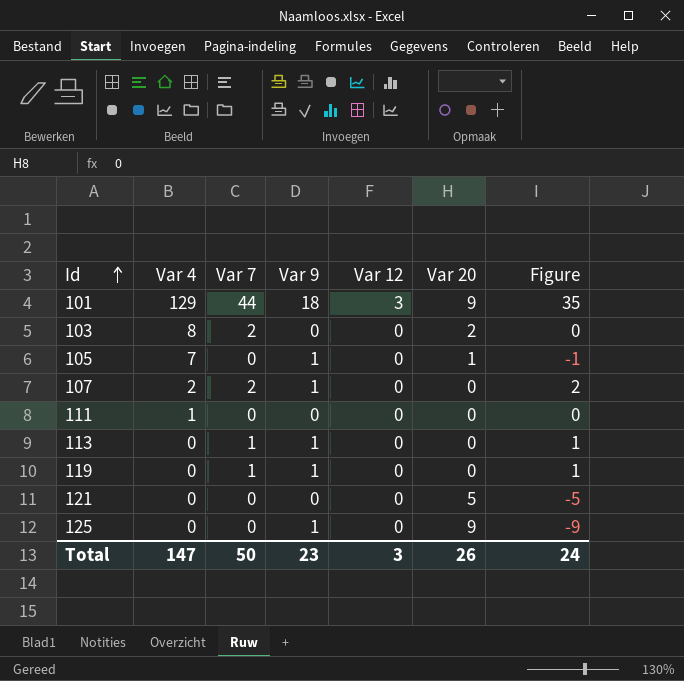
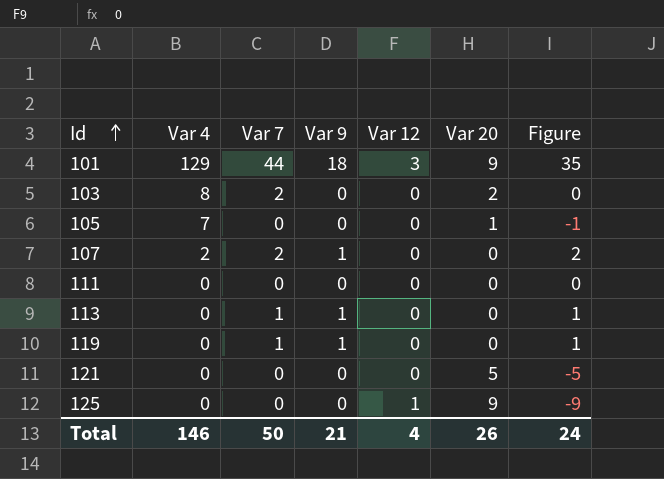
105 | Var 9: 1 -> 0
111 | Var 4: 1 -> 0
125 | Var 9: 1 -> 0
125 | Var 12: 0 -> 1
Total | Var 4: 147 -> 146
Total | Var 9: 23 -> 21
Total | Var 12: 3 -> 4

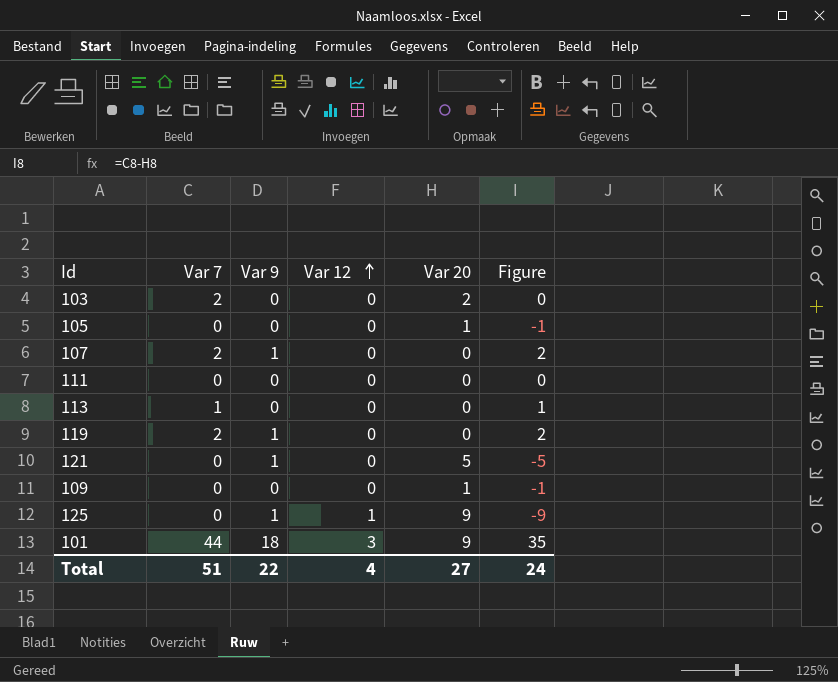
row order: Id ascending -> Var 12 ascending
column Var 4 | position: 2 -> none
113 | Var 9: 1 -> 0
119 | Var 7: 1 -> 2
119 | Figure: 1 -> 2
121 | Var 9: 0 -> 1
row 109: none -> 0 | 0 | 0 | 1 | -1
125 | Var 9: 0 -> 1
Total | Var 7: 50 -> 51
Total | Var 9: 21 -> 22
Total | Var 20: 26 -> 27

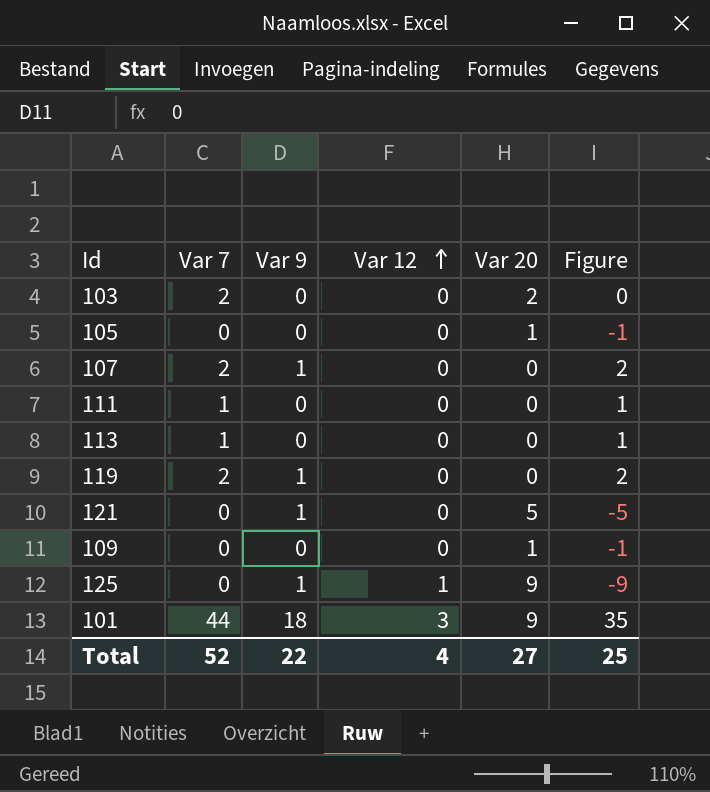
111 | Var 7: 0 -> 1
111 | Figure: 0 -> 1
Total | Var 7: 51 -> 52
Total | Figure: 24 -> 25

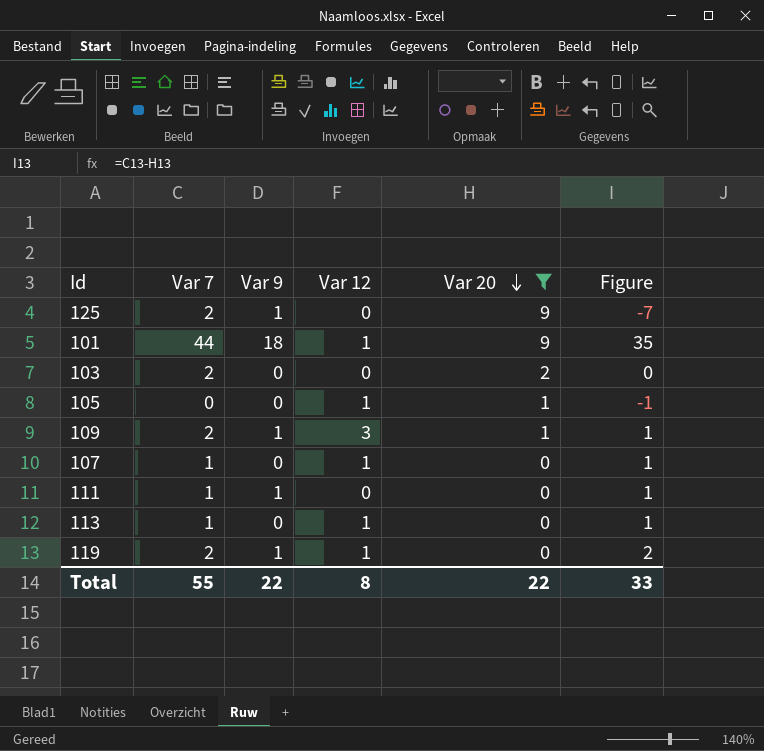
filter: none -> Var 20 != 5
row order: Var 12 ascending -> Var 20 descending
125 | Var 7: 0 -> 2
125 | Var 12: 1 -> 0
125 | Figure: -9 -> -7
101 | Var 12: 3 -> 1
105 | Var 12: 0 -> 1
109 | Var 7: 0 -> 2
109 | Var 9: 0 -> 1
109 | Var 12: 0 -> 3
109 | Figure: -1 -> 1
107 | Var 7: 2 -> 1
107 | Var 9: 1 -> 0
107 | Var 12: 0 -> 1
107 | Figure: 2 -> 1
111 | Var 9: 0 -> 1
113 | Var 12: 0 -> 1
119 | Var 12: 0 -> 1
Total | Var 7: 52 -> 55
Total | Var 12: 4 -> 8
Total | Var 20: 27 -> 22
Total | Figure: 25 -> 33

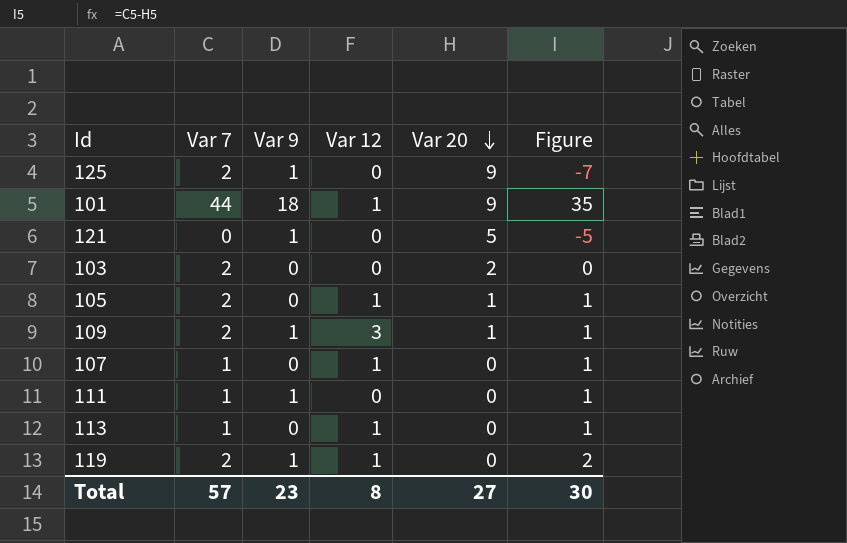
filter: Var 20 != 5 -> none
105 | Var 7: 0 -> 2
105 | Figure: -1 -> 1
Total | Var 7: 55 -> 57
Total | Var 9: 22 -> 23
Total | Var 20: 22 -> 27
Total | Figure: 33 -> 30

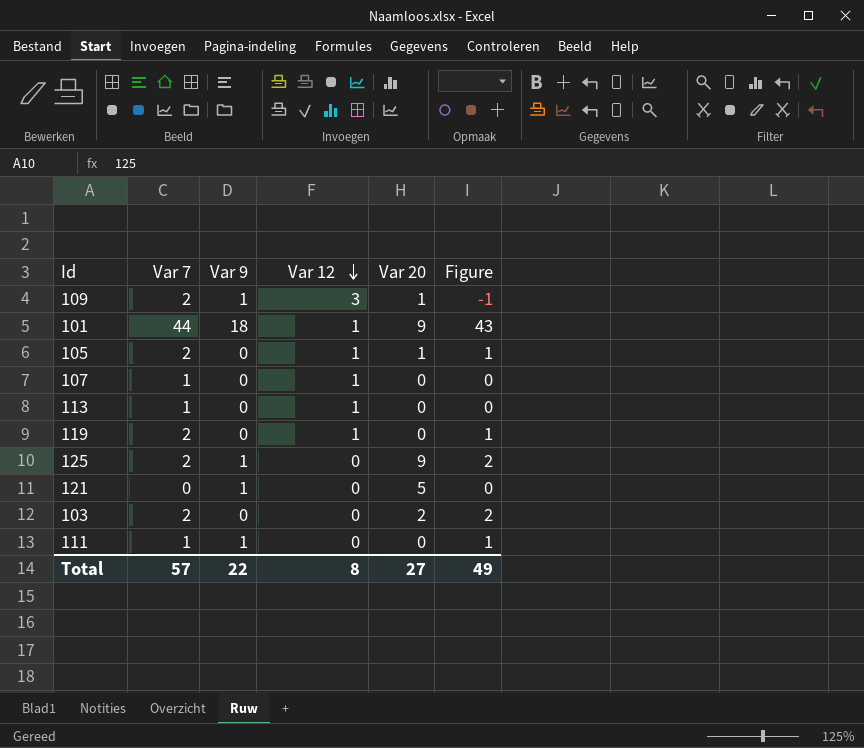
row order: Var 20 descending -> Var 12 descending
column Figure | formula: [Var 7] - [Var 20] -> [Var 7] - [Var 12]
119 | Var 9: 1 -> 0
Total | Var 9: 23 -> 22
Total | Figure: 30 -> 49

